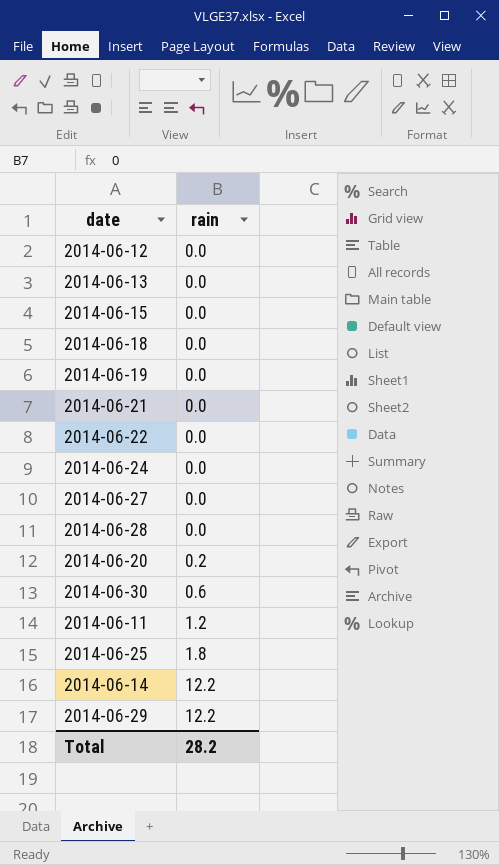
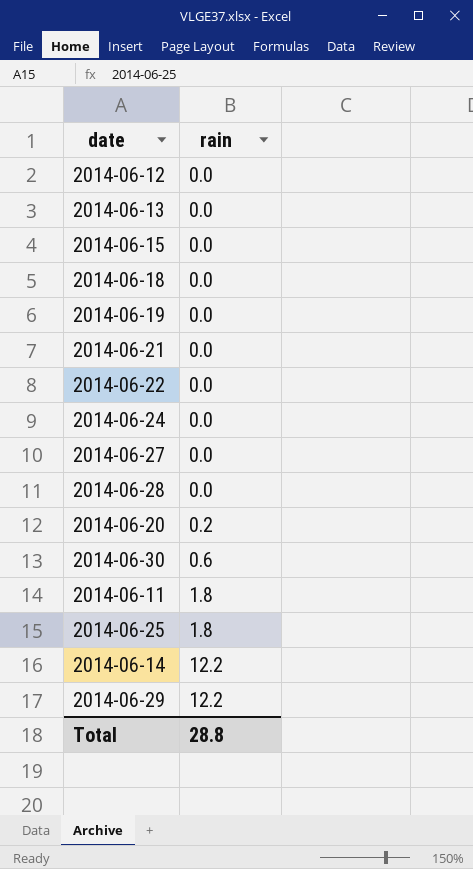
2014-06-11 | rain: 1.2 -> 1.8
Total | rain: 28.2 -> 28.8

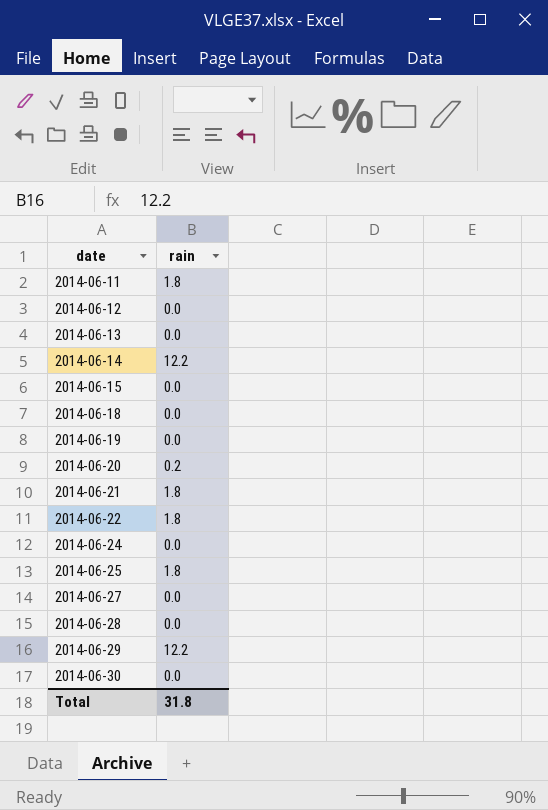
row order: rain ascending -> date ascending
2014-06-21 | rain: 0.0 -> 1.8
2014-06-22 | rain: 0.0 -> 1.8
2014-06-30 | rain: 0.6 -> 0.0
Total | rain: 28.8 -> 31.8

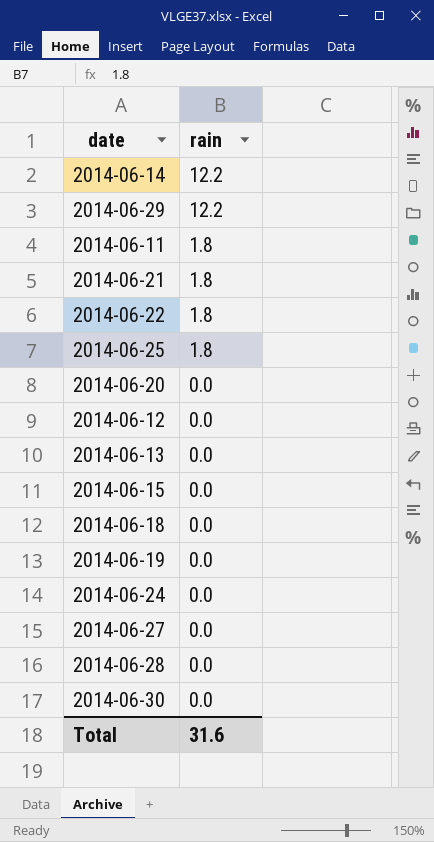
row order: date ascending -> rain descending
2014-06-20 | rain: 0.2 -> 0.0
Total | rain: 31.8 -> 31.6

